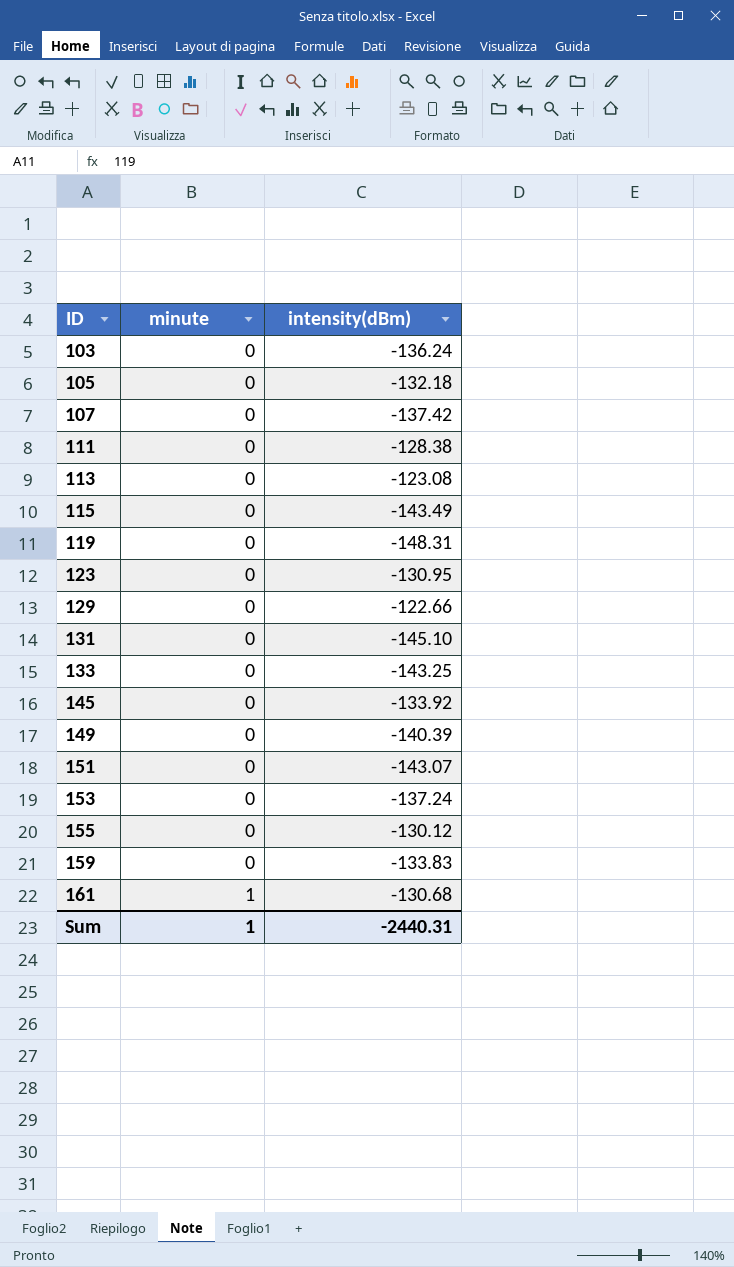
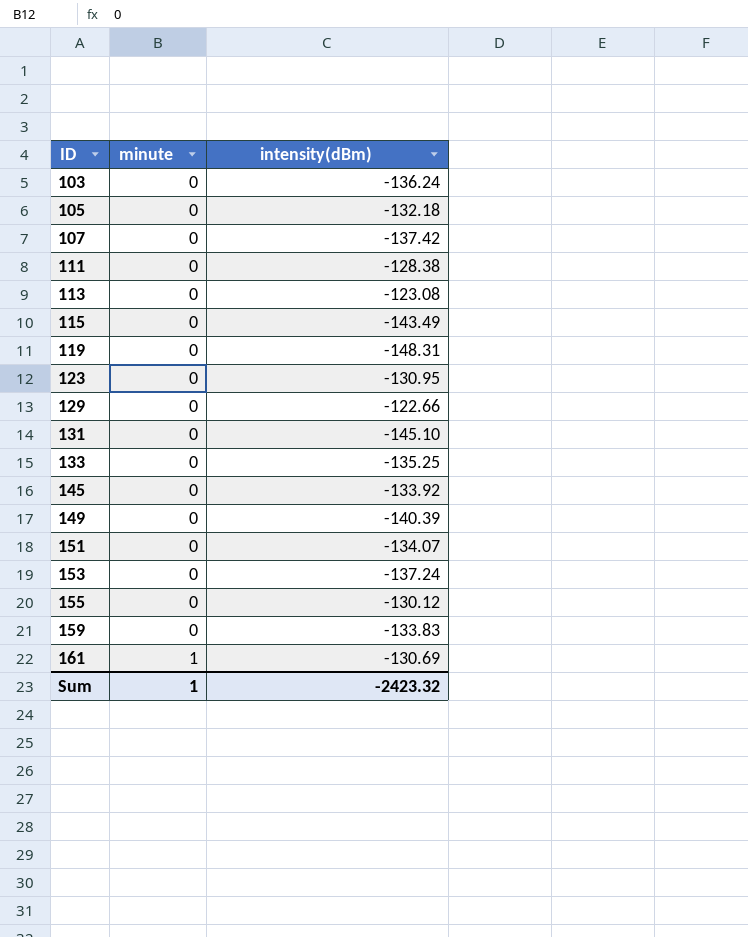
133 | intensity(dBm): -143.25 -> -135.25
151 | intensity(dBm): -143.07 -> -134.07
161 | intensity(dBm): -130.68 -> -130.69
Sum | intensity(dBm): -2440.31 -> -2423.32

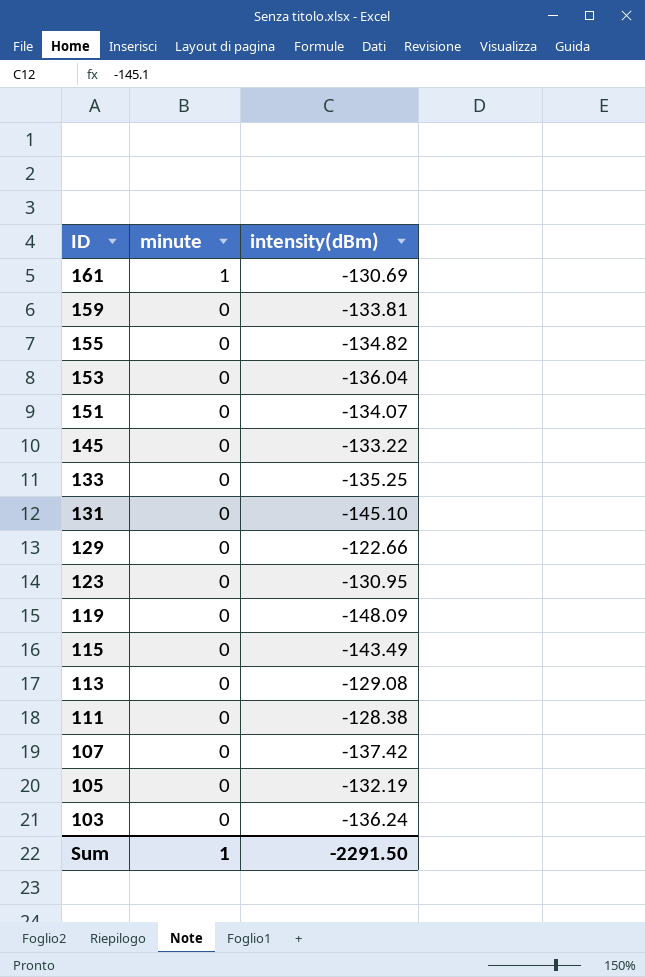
row order: ID ascending -> ID descending
row 149: 0 | -140.39 -> none
159 | intensity(dBm): -133.83 -> -133.81
155 | intensity(dBm): -130.12 -> -134.82
153 | intensity(dBm): -137.24 -> -136.04
145 | intensity(dBm): -133.92 -> -133.22
119 | intensity(dBm): -148.31 -> -148.09
113 | intensity(dBm): -123.08 -> -129.08
105 | intensity(dBm): -132.18 -> -132.19
Sum | intensity(dBm): -2423.32 -> -2291.50

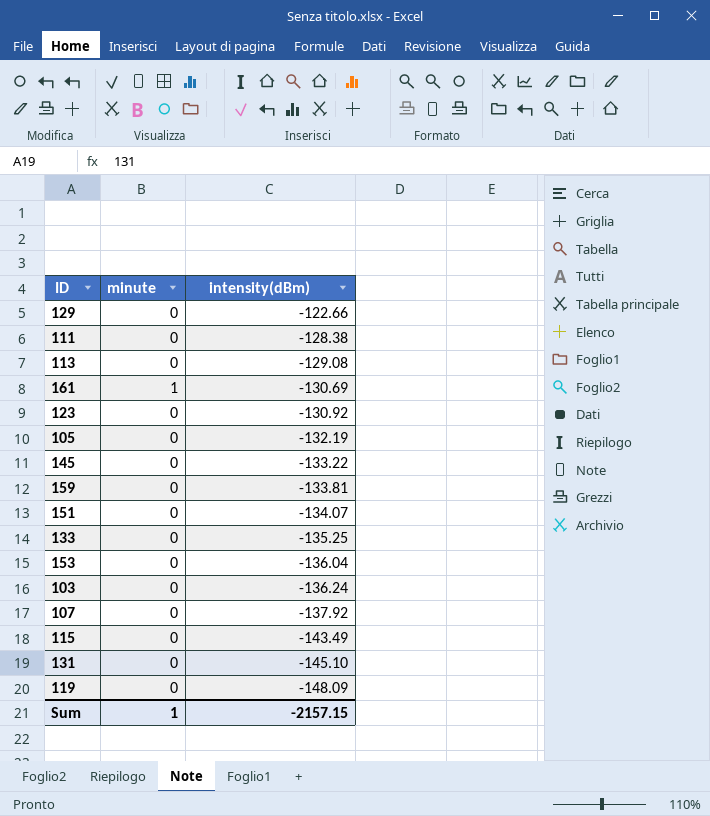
row order: ID descending -> intensity(dBm) descending
row 155: 0 | -134.82 -> none
123 | intensity(dBm): -130.95 -> -130.92
107 | intensity(dBm): -137.42 -> -137.92
Sum | intensity(dBm): -2291.50 -> -2157.15

